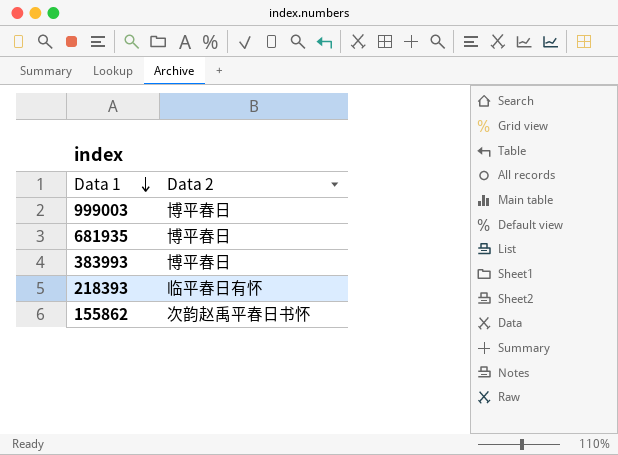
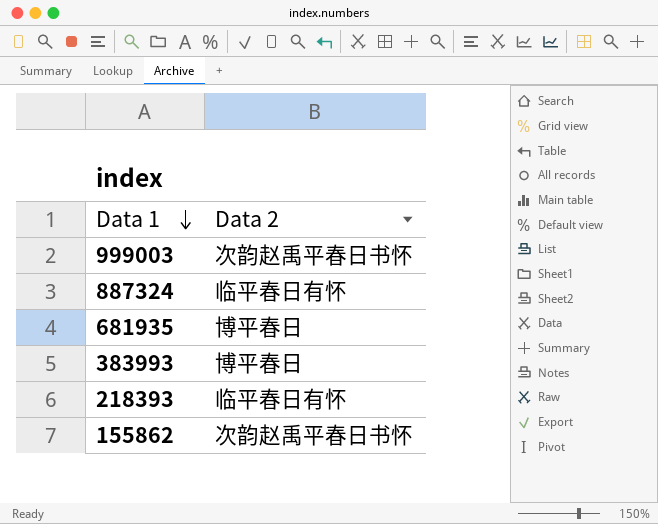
999003 | Data 2: 博平春日 -> 次韵赵禹平春日书怀
row 887324: none -> 临平春日有怀

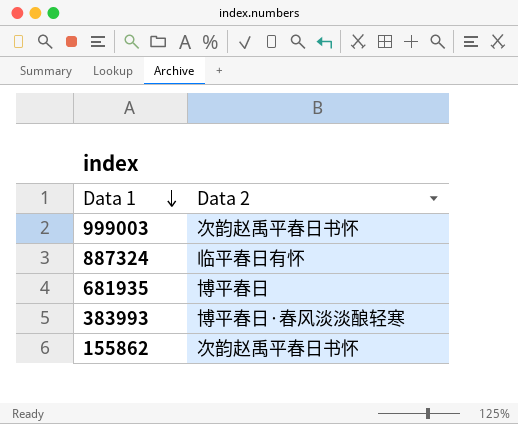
row 218393: 临平春日有怀 -> none
383993 | Data 2: 博平春日 -> 博平春日·春风淡淡酿轻寒

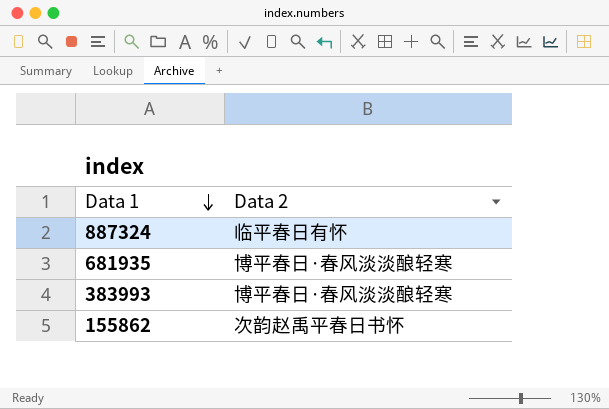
row 999003: 次韵赵禹平春日书怀 -> none
681935 | Data 2: 博平春日 -> 博平春日·春风淡淡酿轻寒

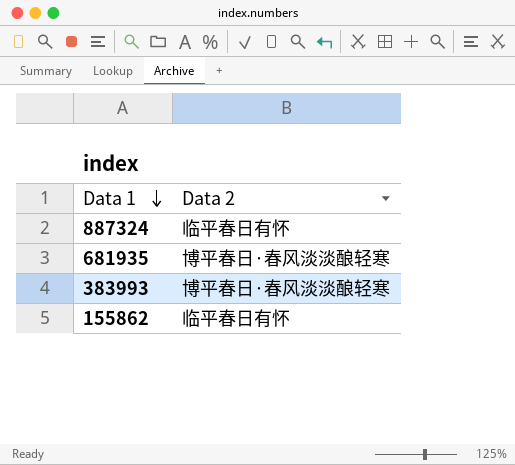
155862 | Data 2: 次韵赵禹平春日书怀 -> 临平春日有怀

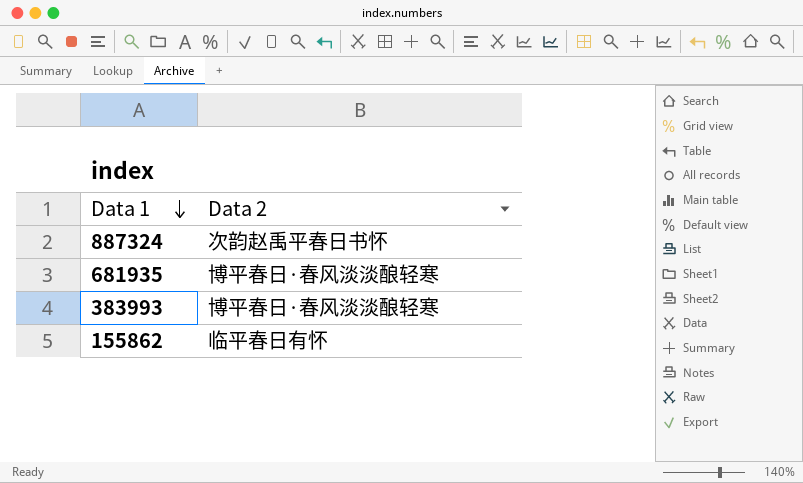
887324 | Data 2: 临平春日有怀 -> 次韵赵禹平春日书怀

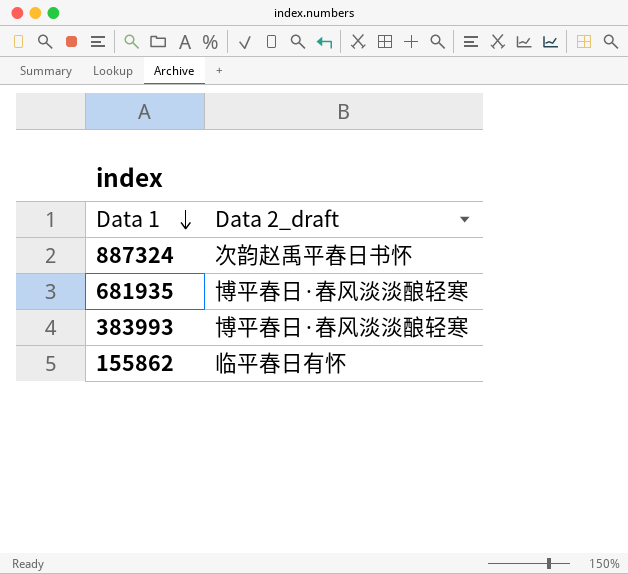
column name: Data 2 -> Data 2_draft

